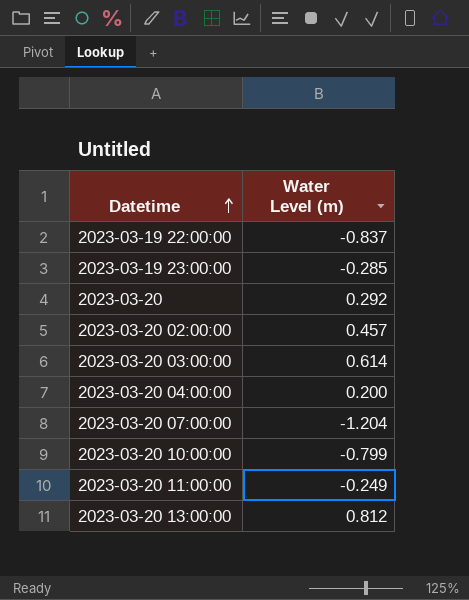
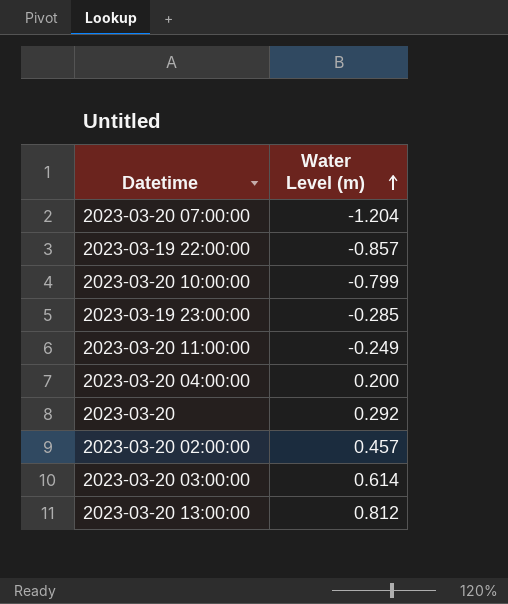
row order: Datetime ascending -> Water Level (m) ascending
2023-03-19 22:00:00 | Water Level (m): -0.837 -> -0.857

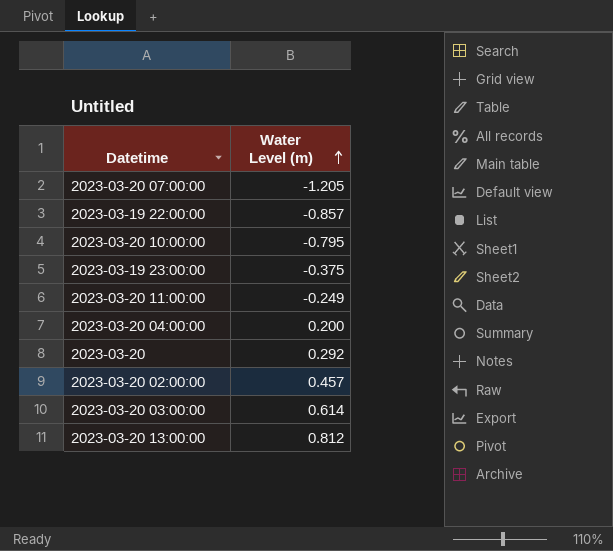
2023-03-20 07:00:00 | Water Level (m): -1.204 -> -1.205
2023-03-20 10:00:00 | Water Level (m): -0.799 -> -0.795
2023-03-19 23:00:00 | Water Level (m): -0.285 -> -0.375

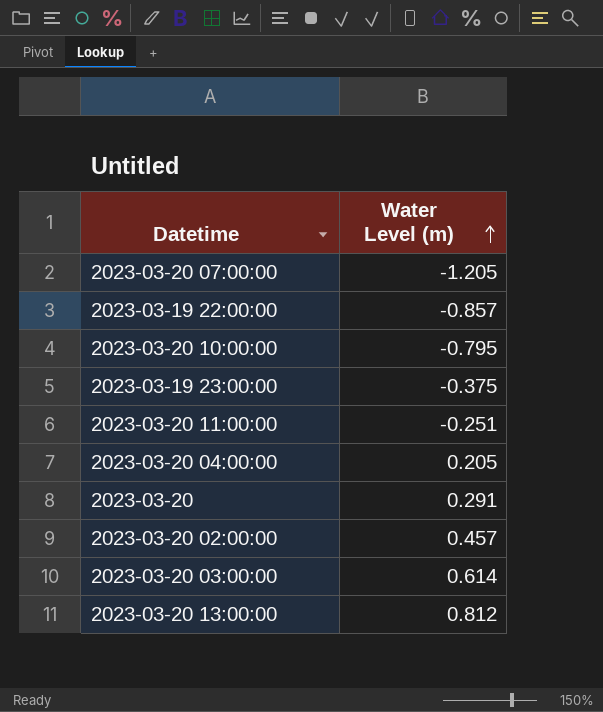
2023-03-20 11:00:00 | Water Level (m): -0.249 -> -0.251
2023-03-20 04:00:00 | Water Level (m): 0.200 -> 0.205
2023-03-20 | Water Level (m): 0.292 -> 0.291

